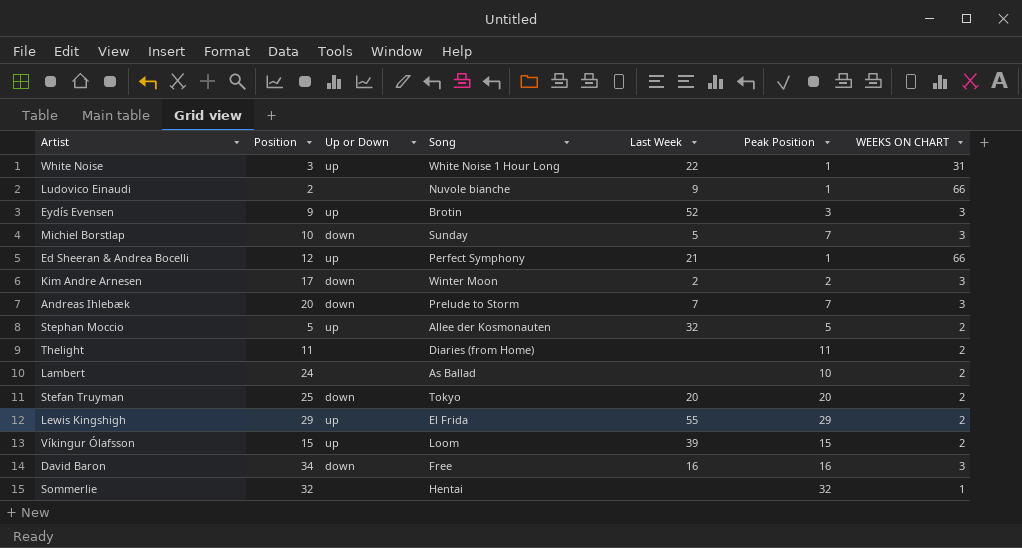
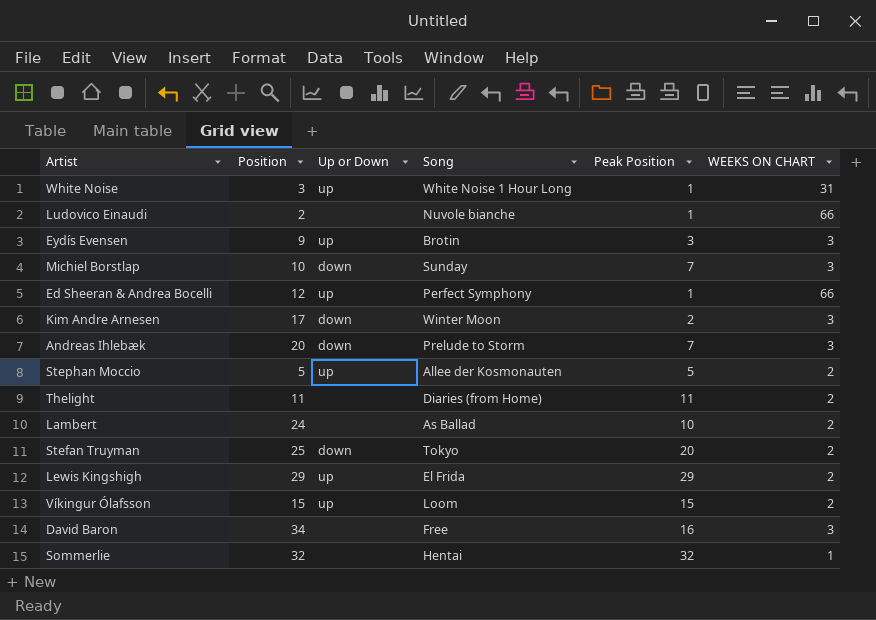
column Last Week | position: 5 -> none
David Baron | Up or Down: down -> none

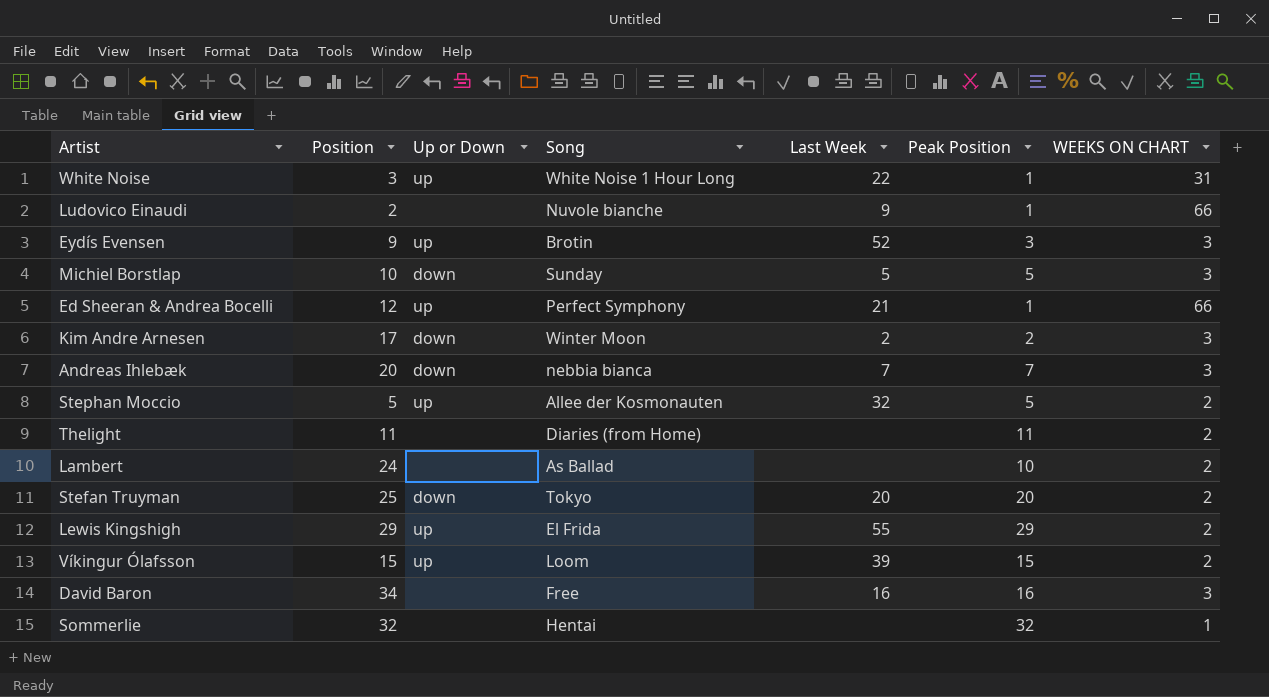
column Last Week | position: none -> 5
Michiel Borstlap | Peak Position: 7 -> 5
Andreas Ihlebæk | Song: Prelude to Storm -> nebbia bianca

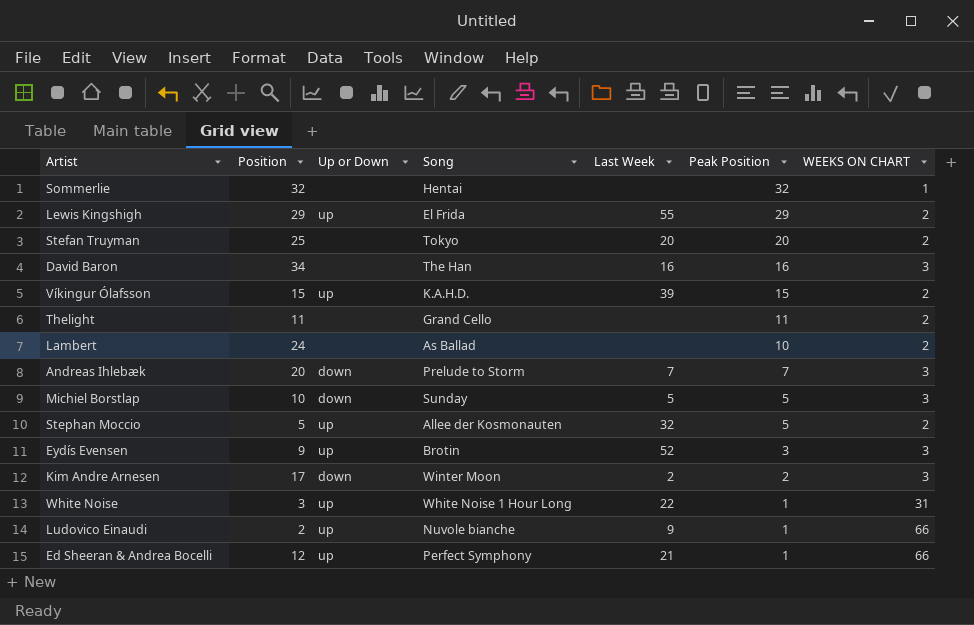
row order: none -> Peak Position descending
Stefan Truyman | Up or Down: down -> none
David Baron | Song: Free -> The Han
Víkingur Ólafsson | Song: Loom -> K.A.H.D.
Thelight | Song: Diaries (from Home) -> Grand Cello
Andreas Ihlebæk | Song: nebbia bianca -> Prelude to Storm
Ludovico Einaudi | Up or Down: none -> up

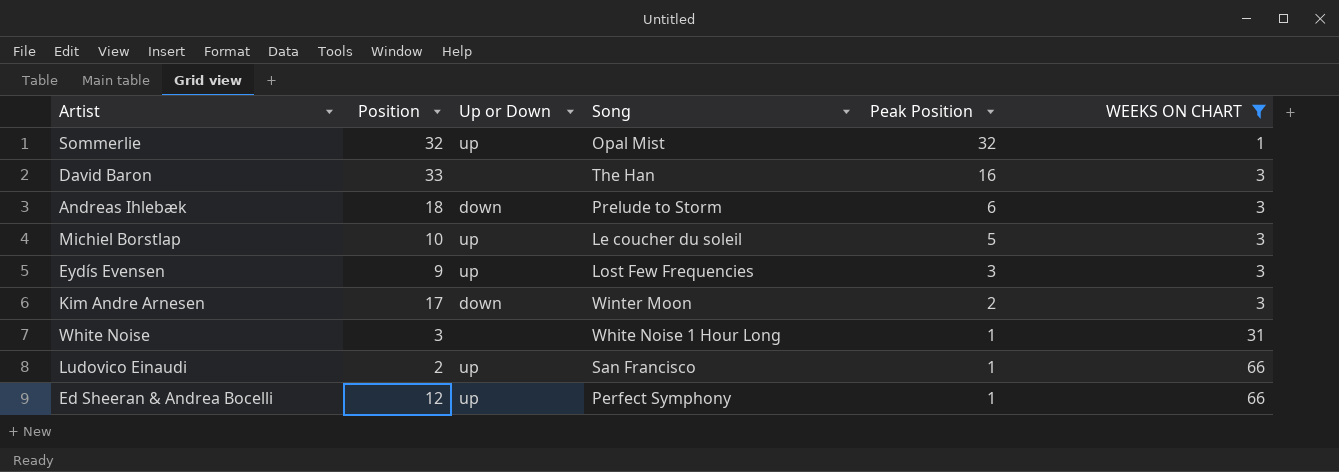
filter: none -> WEEKS ON CHART != 2
column Last Week | position: 5 -> none
Sommerlie | Up or Down: none -> up
Sommerlie | Song: Hentai -> Opal Mist
David Baron | Position: 34 -> 33
Andreas Ihlebæk | Position: 20 -> 18
Andreas Ihlebæk | Peak Position: 7 -> 6
Michiel Borstlap | Up or Down: down -> up
Michiel Borstlap | Song: Sunday -> Le coucher du soleil
Eydís Evensen | Song: Brotin -> Lost Few Frequencies
White Noise | Up or Down: up -> none
Ludovico Einaudi | Song: Nuvole bianche -> San Francisco

